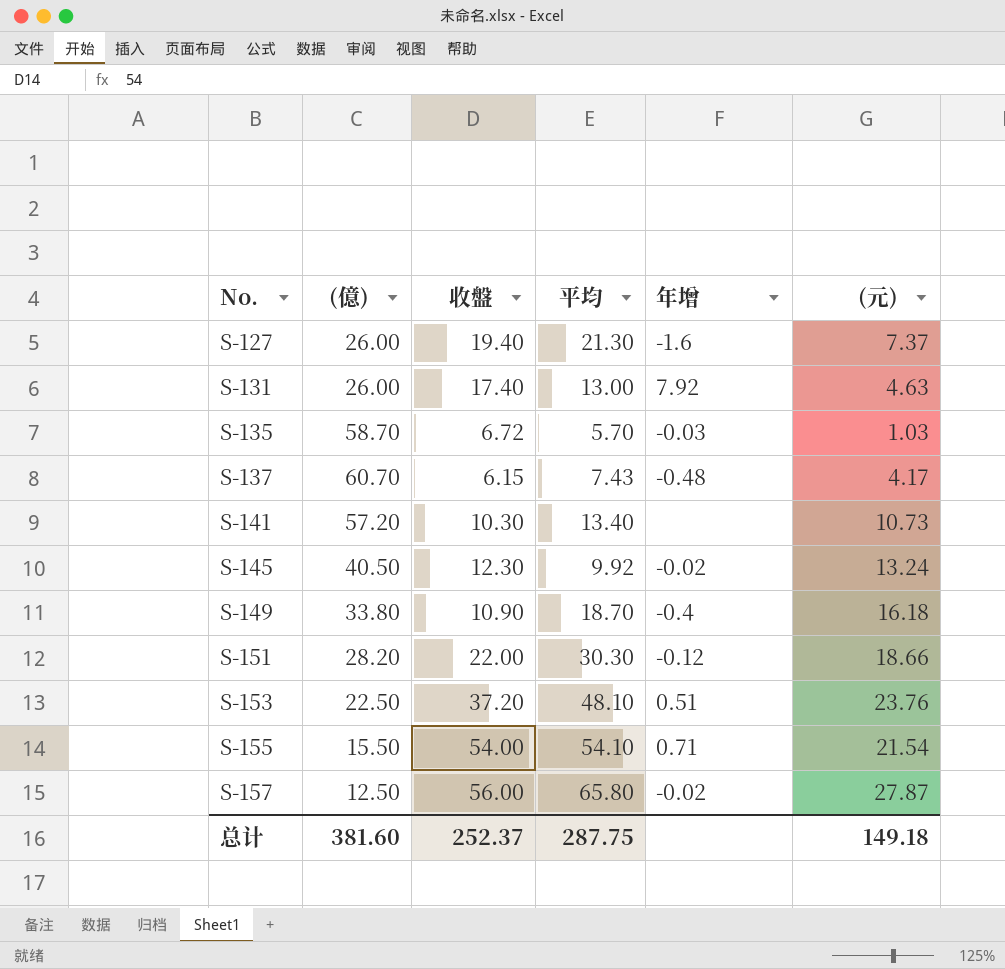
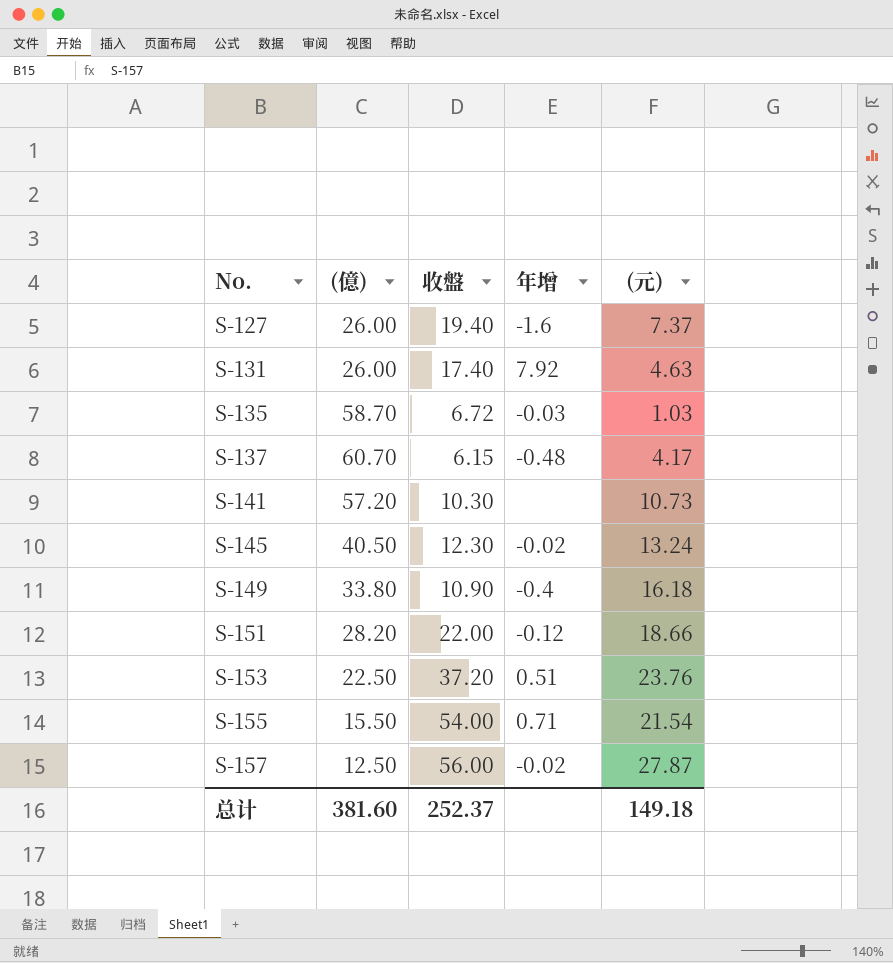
column 平均 | position: 4 -> none

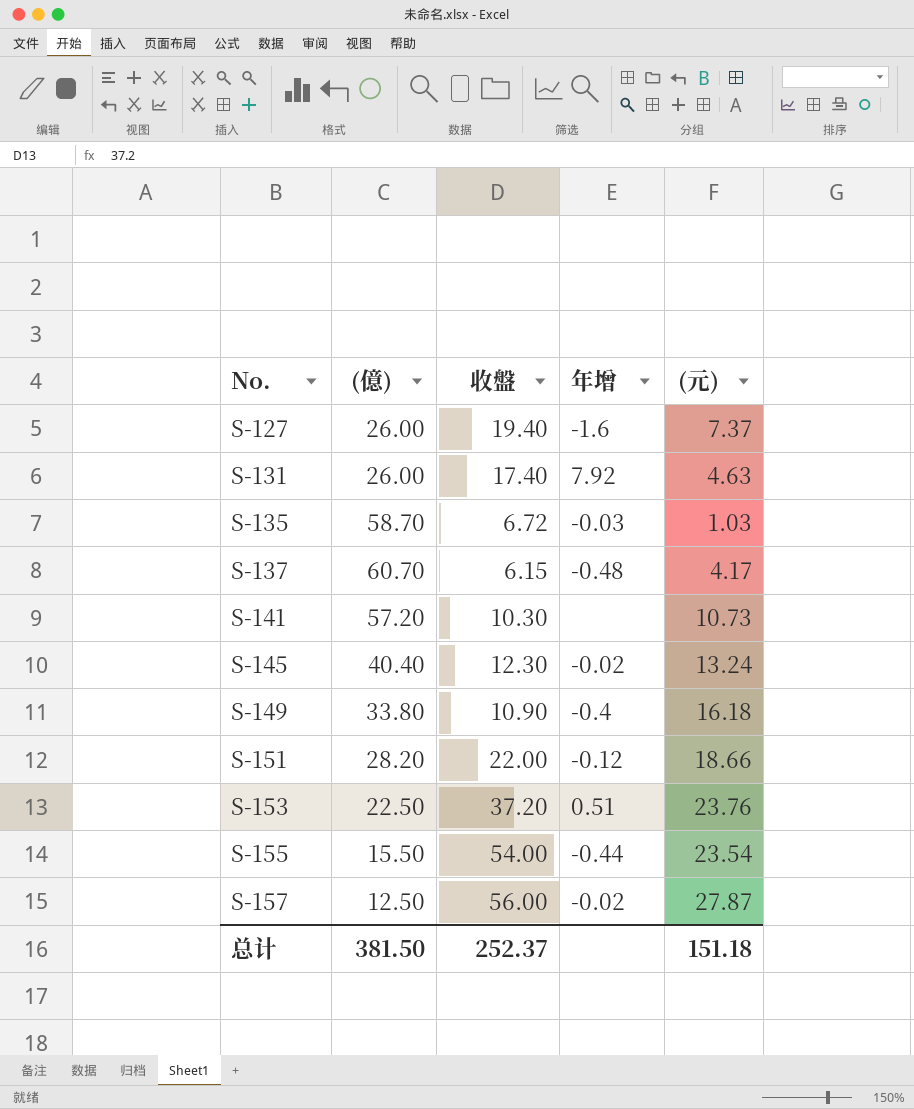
S-145 | (億): 40.50 -> 40.40
S-155 | 年增: 0.71 -> -0.44
S-155 | (元): 21.54 -> 23.54
总计 | (億): 381.60 -> 381.50
总计 | (元): 149.18 -> 151.18

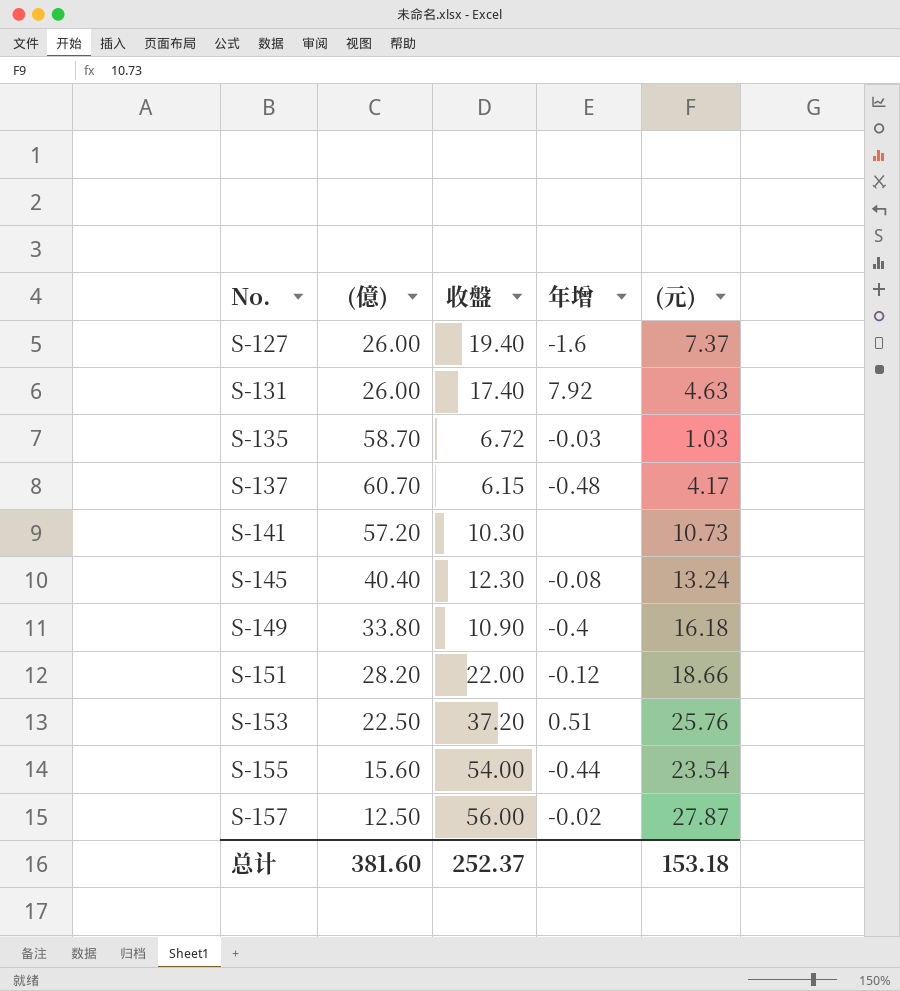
S-145 | 年增: -0.02 -> -0.08
S-153 | (元): 23.76 -> 25.76
S-155 | (億): 15.50 -> 15.60
总计 | (億): 381.50 -> 381.60
总计 | (元): 151.18 -> 153.18

